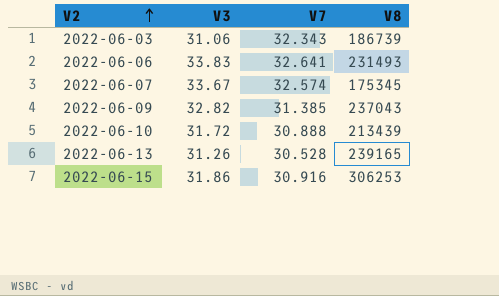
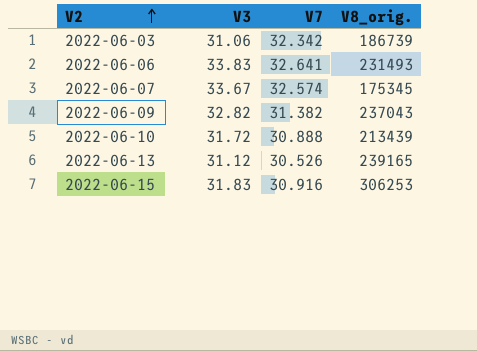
column name: V8 -> V8_orig.
2022-06-03 | V7: 32.343 -> 32.342
2022-06-09 | V7: 31.385 -> 31.382
2022-06-13 | V3: 31.26 -> 31.12
2022-06-13 | V7: 30.528 -> 30.526
2022-06-15 | V3: 31.86 -> 31.83

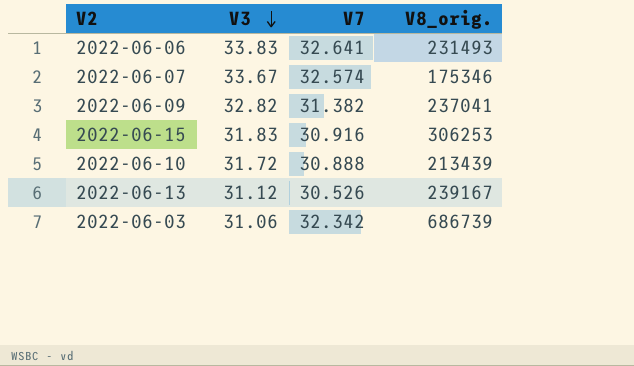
row order: V2 ascending -> V3 descending
2022-06-07 | V8_orig.: 175345 -> 175346
2022-06-09 | V8_orig.: 237043 -> 237041
2022-06-13 | V8_orig.: 239165 -> 239167
2022-06-03 | V8_orig.: 186739 -> 686739

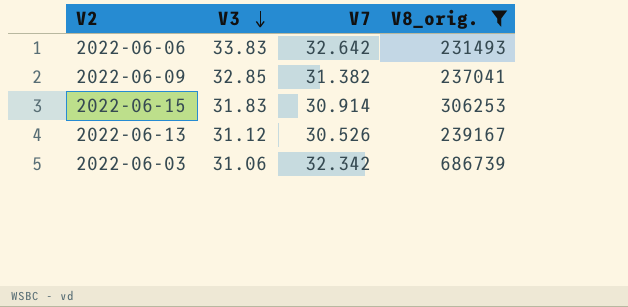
filter: none -> V8_orig. >= 231493
2022-06-06 | V7: 32.641 -> 32.642
2022-06-09 | V3: 32.82 -> 32.85
2022-06-15 | V7: 30.916 -> 30.914

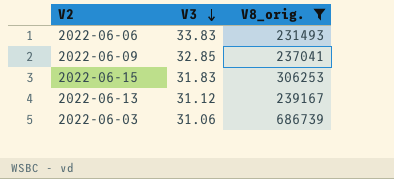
column V7 | position: 3 -> none

